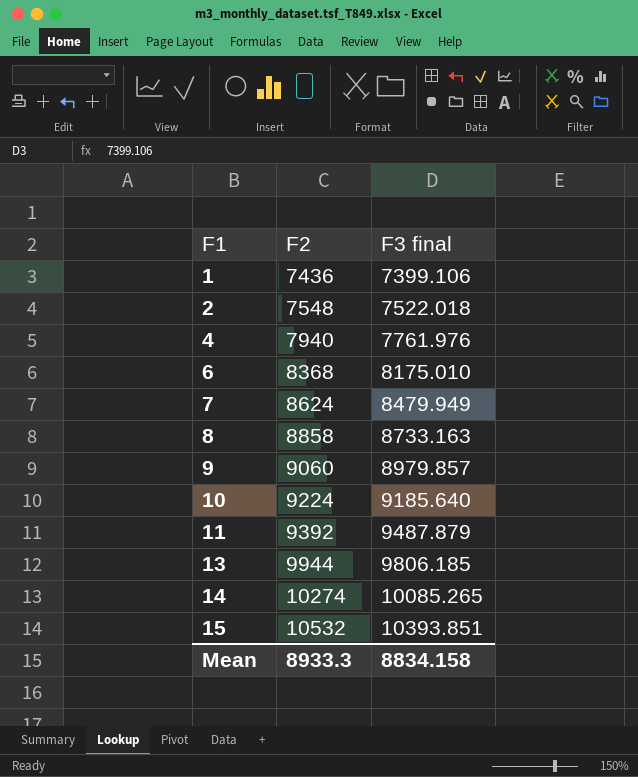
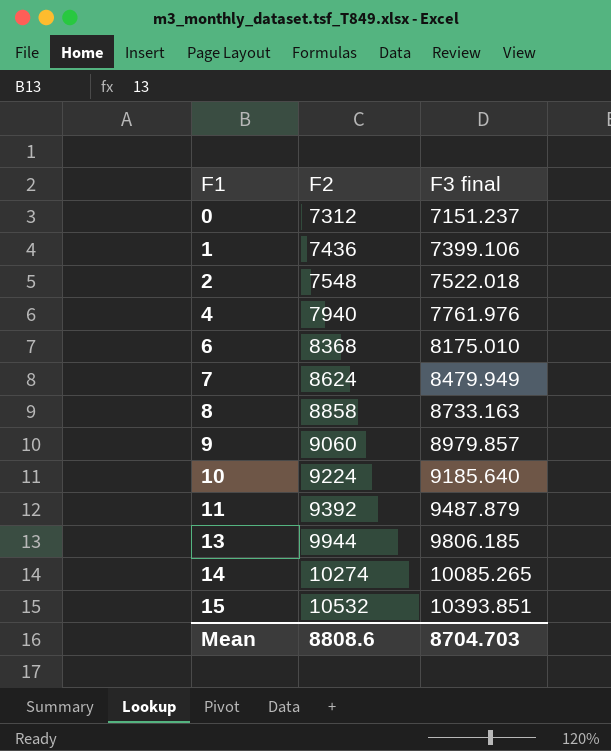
row 0: none -> 7312 | 7151.237
Mean | F2: 8933.3 -> 8808.6
Mean | F3 final: 8834.158 -> 8704.703

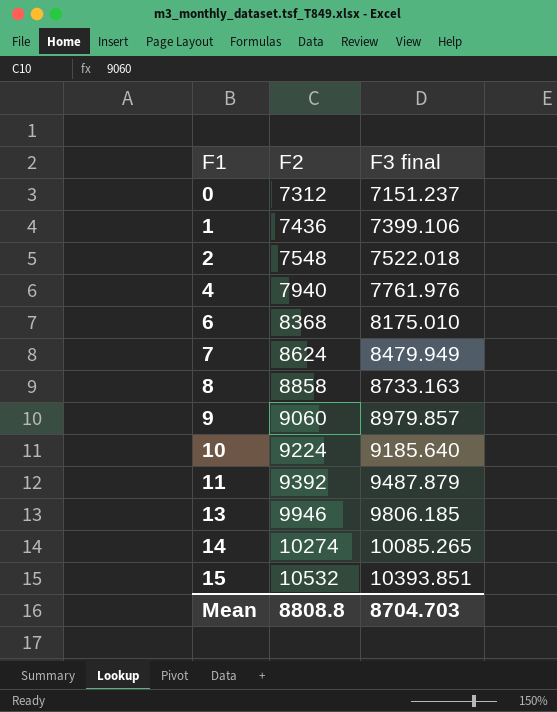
13 | F2: 9944 -> 9946
Mean | F2: 8808.6 -> 8808.8

